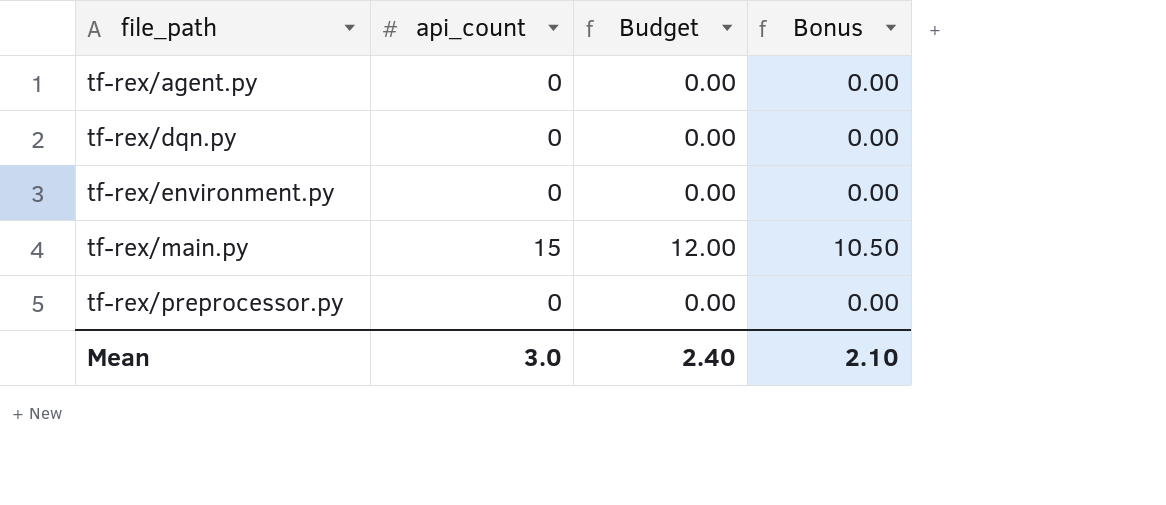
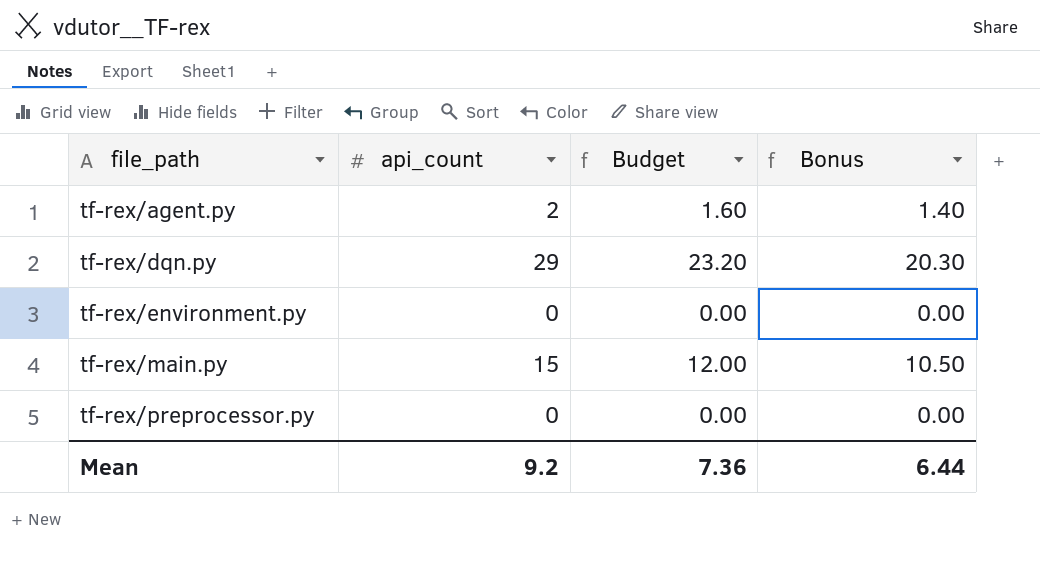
tf-rex/agent.py | api_count: 0 -> 2
tf-rex/agent.py | Budget: 0.00 -> 1.60
tf-rex/agent.py | Bonus: 0.00 -> 1.40
tf-rex/dqn.py | api_count: 0 -> 29
tf-rex/dqn.py | Budget: 0.00 -> 23.20
tf-rex/dqn.py | Bonus: 0.00 -> 20.30
Mean | api_count: 3.0 -> 9.2
Mean | Budget: 2.40 -> 7.36
Mean | Bonus: 2.10 -> 6.44

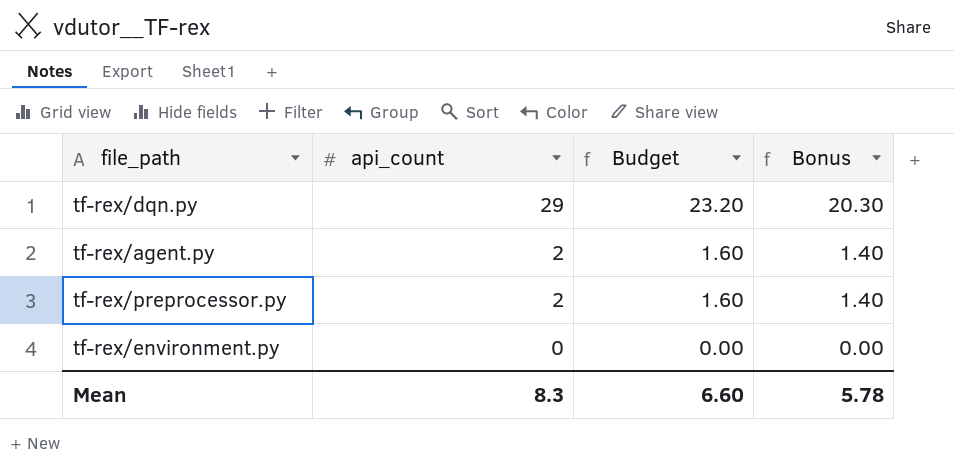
row order: file_path ascending -> api_count descending
row tf-rex/main.py: 15 | 12.00 | 10.50 -> none
tf-rex/preprocessor.py | api_count: 0 -> 2
tf-rex/preprocessor.py | Budget: 0.00 -> 1.60
tf-rex/preprocessor.py | Bonus: 0.00 -> 1.40
Mean | api_count: 9.2 -> 8.3
Mean | Budget: 7.36 -> 6.60
Mean | Bonus: 6.44 -> 5.78

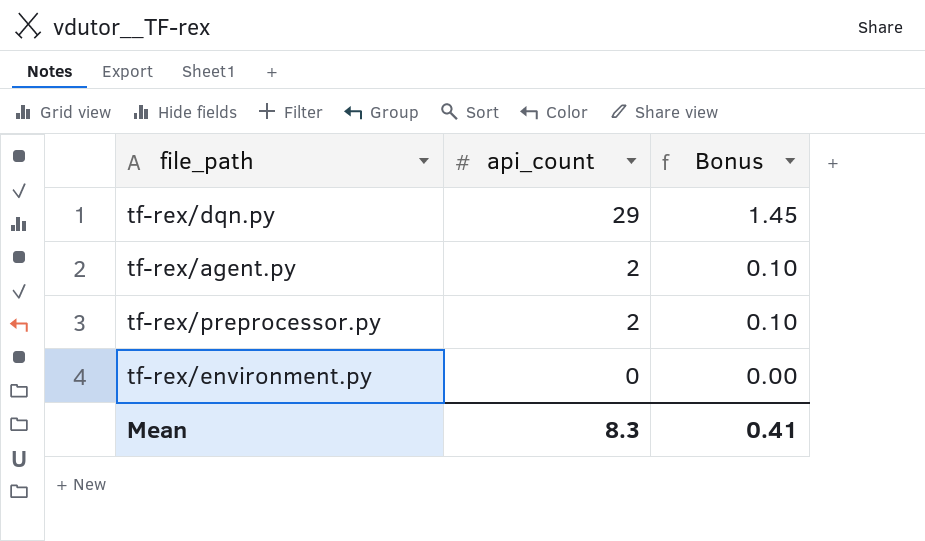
column Budget | formula: [api_count] * 0.8 -> none
column Bonus | formula: [api_count] * 0.7 -> [api_count] * 0.05
Mean | Bonus: 5.78 -> 0.41

